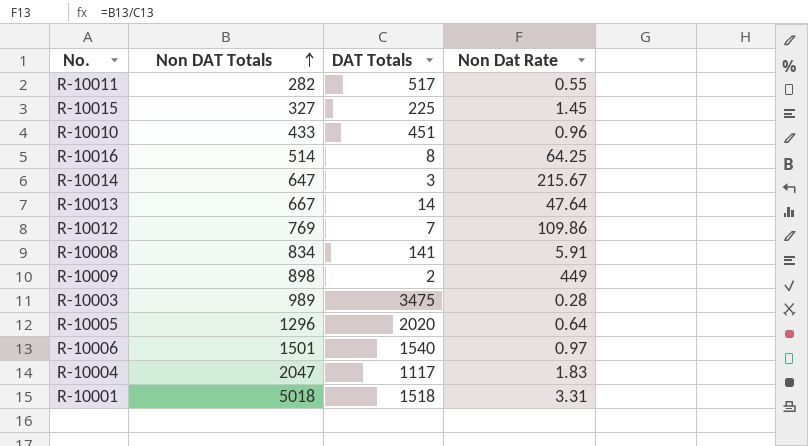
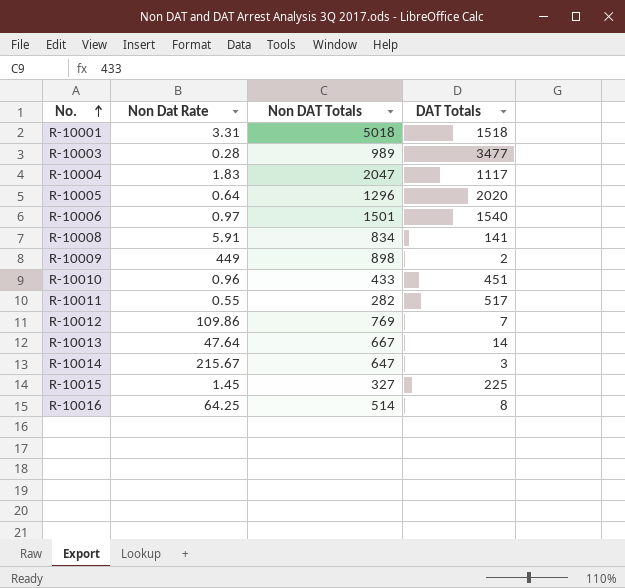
row order: Non DAT Totals ascending -> No. ascending
column Non Dat Rate | position: 4 -> 2
R-10003 | DAT Totals: 3475 -> 3477

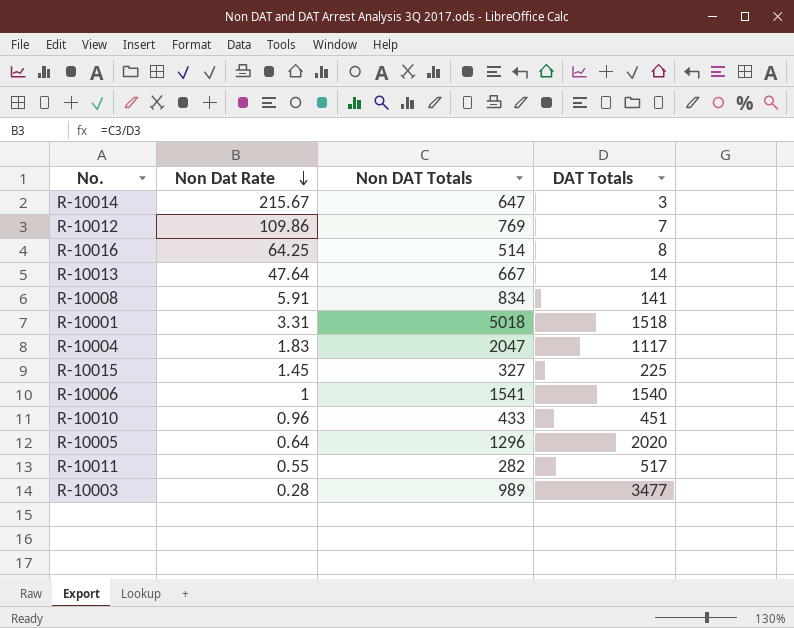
row order: No. ascending -> Non Dat Rate descending
row R-10009: 449 | 898 | 2 -> none
R-10006 | Non Dat Rate: 0.97 -> 1
R-10006 | Non DAT Totals: 1501 -> 1541

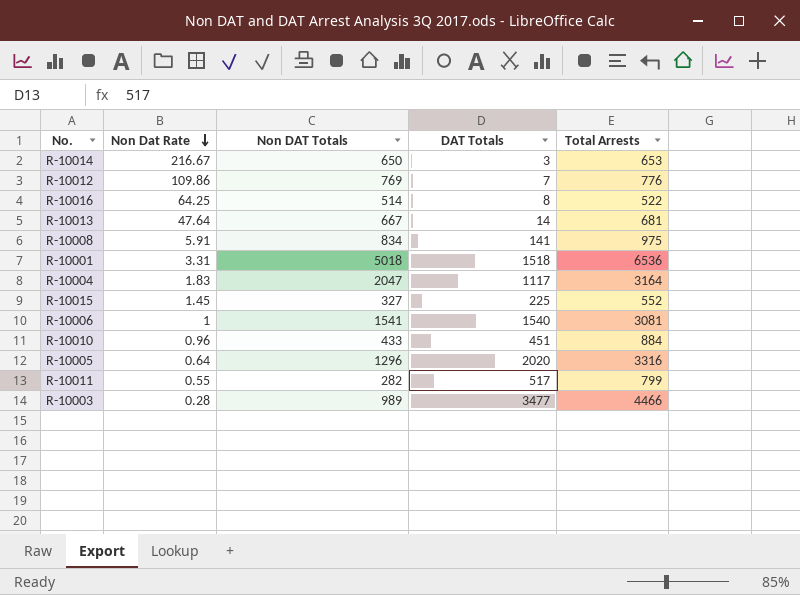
column Total Arrests | formula: none -> [Non DAT Totals] + [DAT Totals]
R-10014 | Non Dat Rate: 215.67 -> 216.67
R-10014 | Non DAT Totals: 647 -> 650

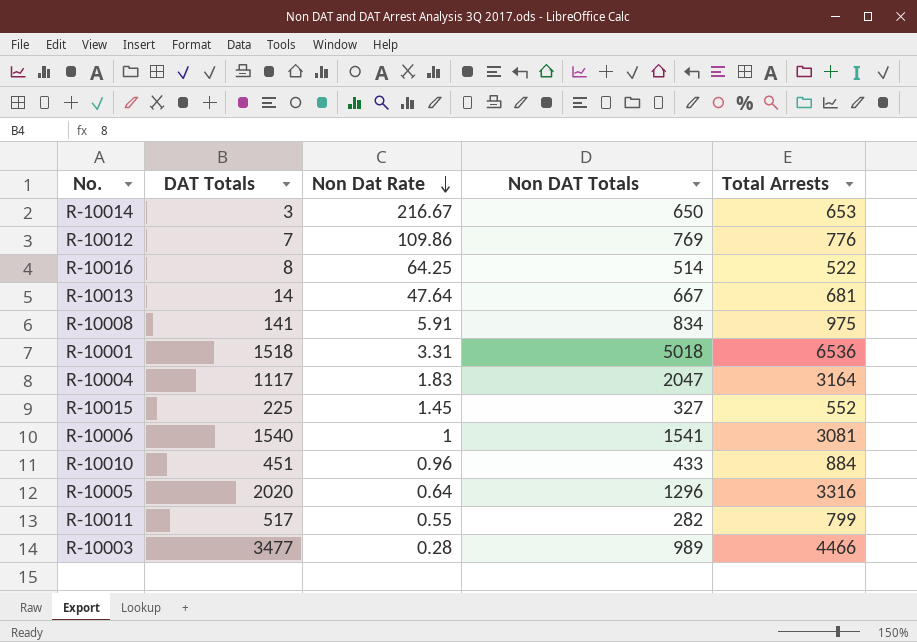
column DAT Totals | position: 4 -> 2

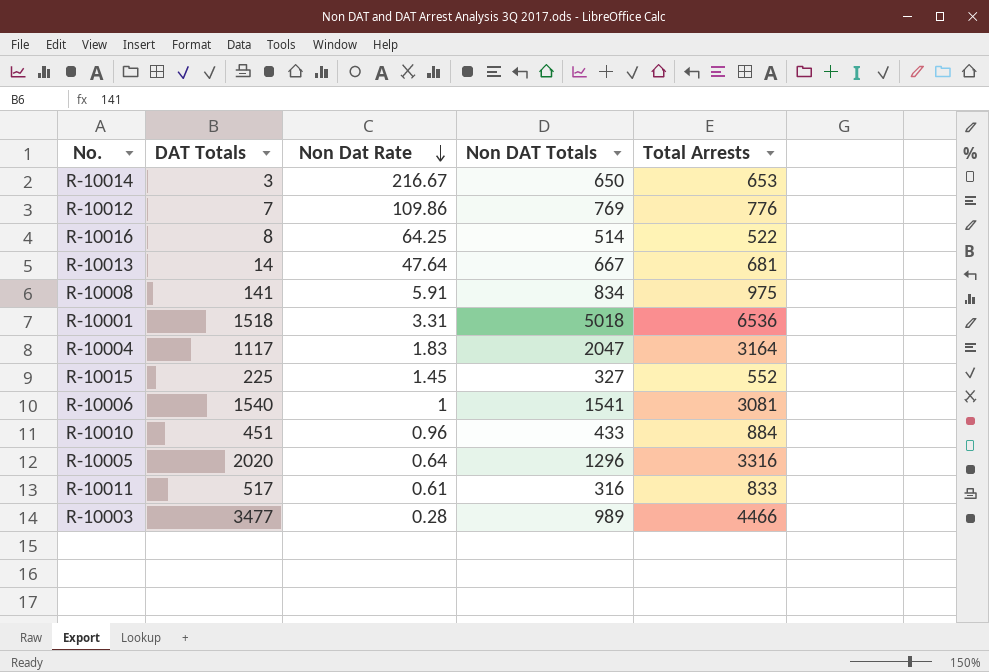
R-10011 | Non Dat Rate: 0.55 -> 0.61
R-10011 | Non DAT Totals: 282 -> 316
R-10011 | Total Arrests: 799 -> 833

